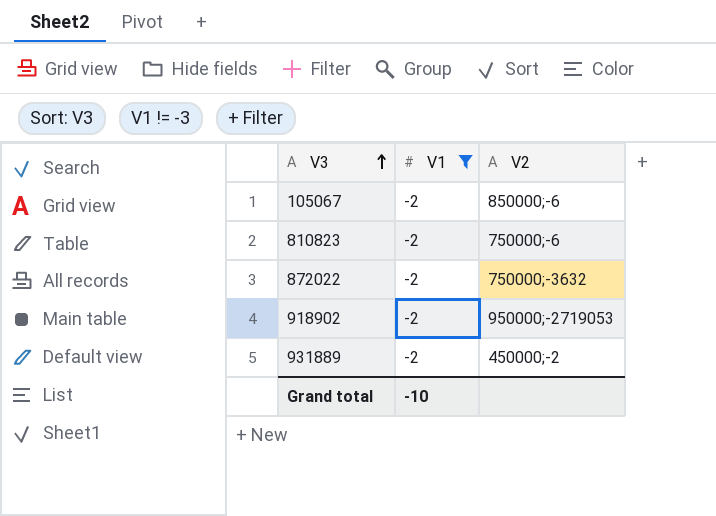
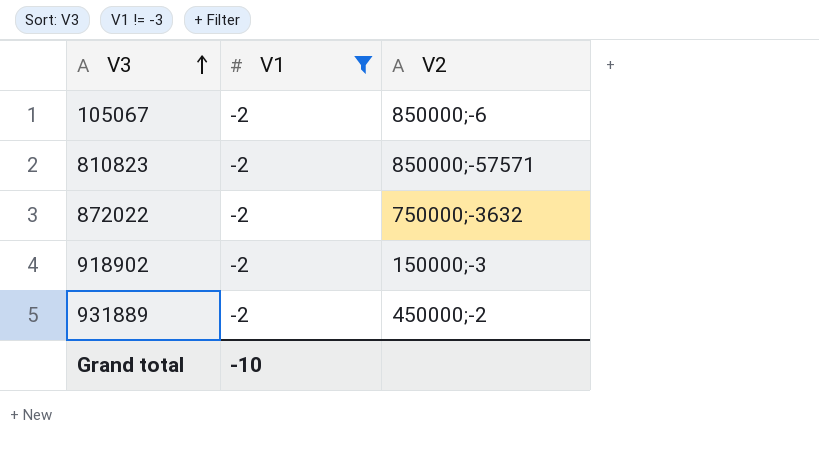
810823 | V2: 750000;-6 -> 850000;-57571
918902 | V2: 950000;-2719053 -> 150000;-3

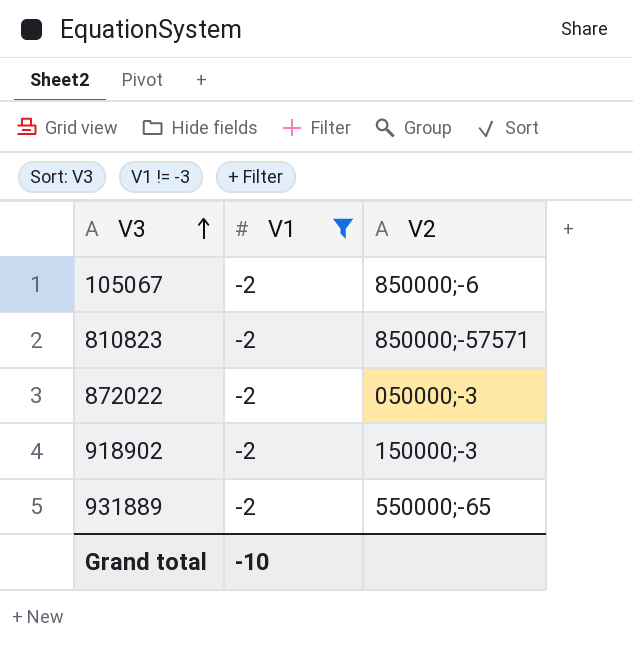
872022 | V2: 750000;-3632 -> 050000;-3
931889 | V2: 450000;-2 -> 550000;-65

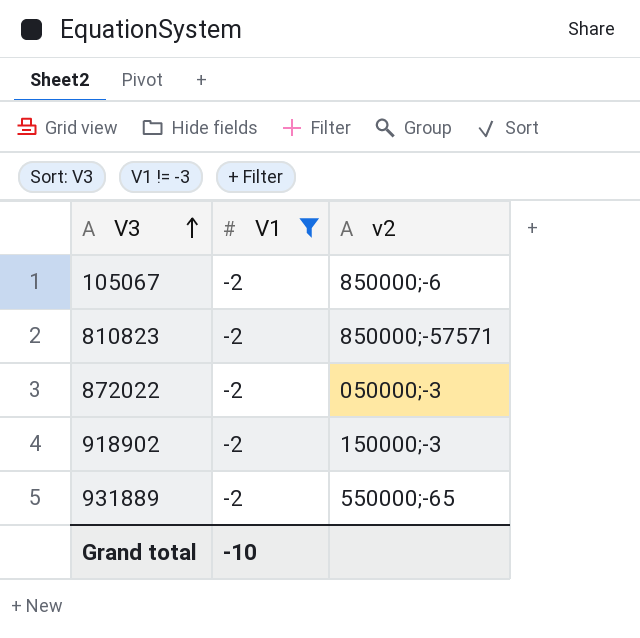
column name: V2 -> v2

